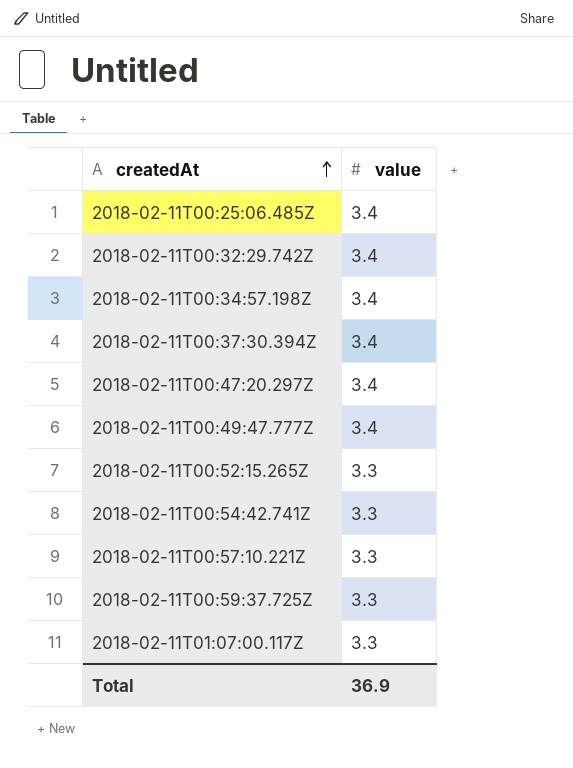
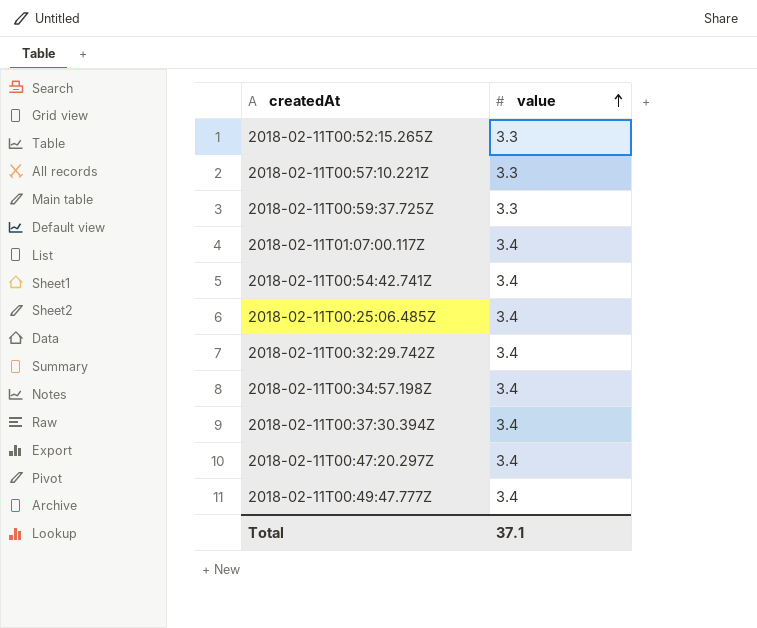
row order: createdAt ascending -> value ascending
2018-02-11T01:07:00.117Z | value: 3.3 -> 3.4
2018-02-11T00:54:42.741Z | value: 3.3 -> 3.4
Total | value: 36.9 -> 37.1

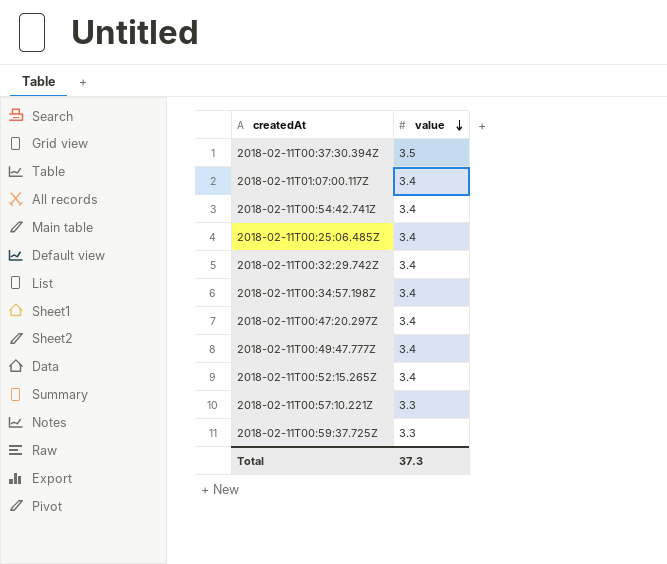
row order: value ascending -> value descending
2018-02-11T00:37:30.394Z | value: 3.4 -> 3.5
2018-02-11T00:52:15.265Z | value: 3.3 -> 3.4
Total | value: 37.1 -> 37.3

